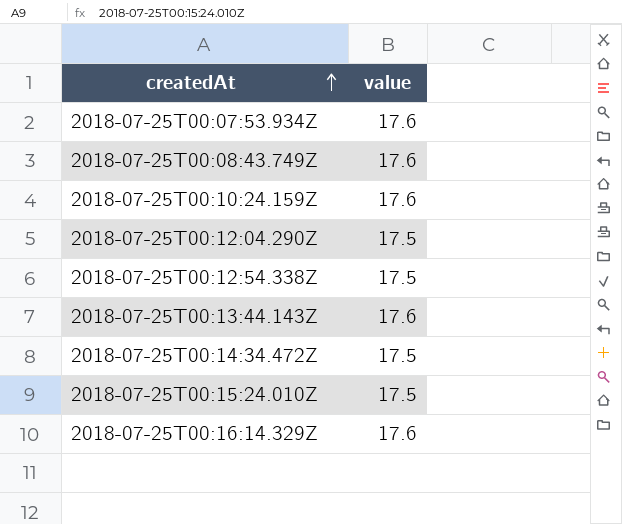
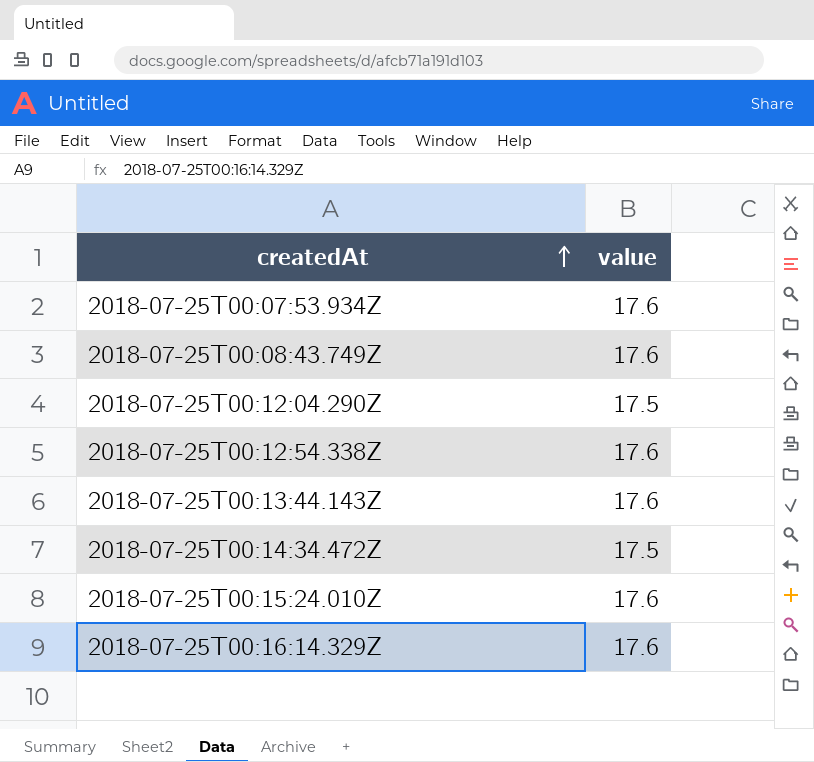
row 2018-07-25T00:10:24.159Z: 17.6 -> none
2018-07-25T00:12:54.338Z | value: 17.5 -> 17.6
2018-07-25T00:15:24.010Z | value: 17.5 -> 17.6

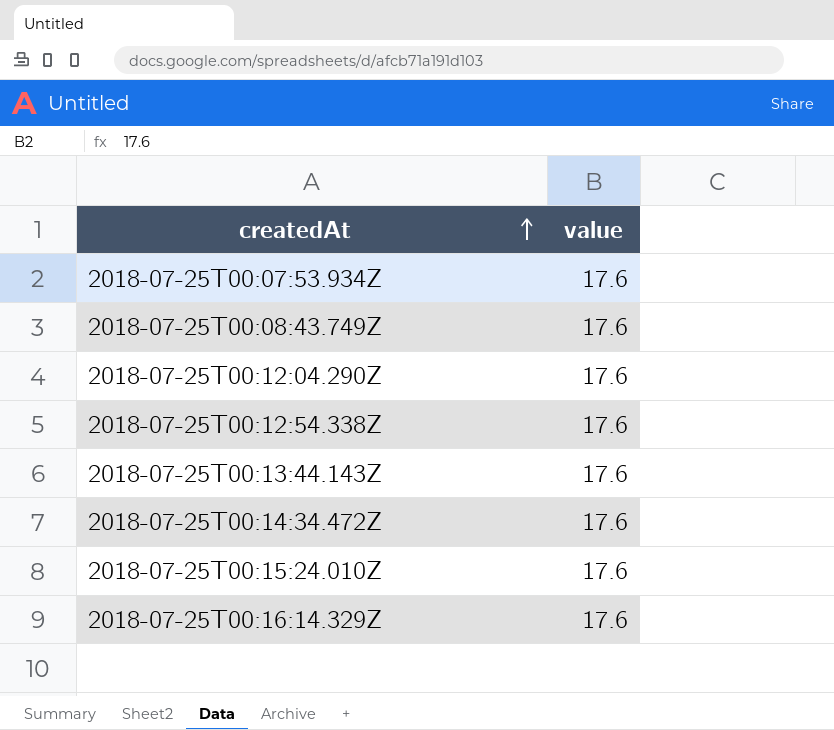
2018-07-25T00:12:04.290Z | value: 17.5 -> 17.6
2018-07-25T00:14:34.472Z | value: 17.5 -> 17.6

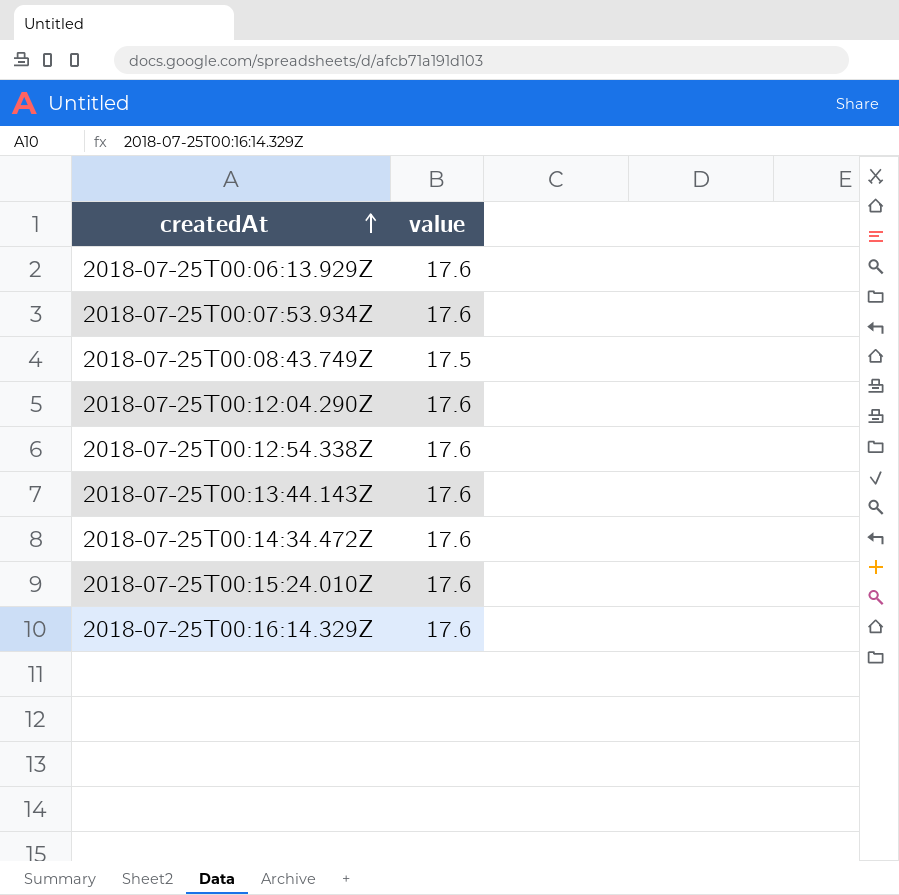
row 2018-07-25T00:06:13.929Z: none -> 17.6
2018-07-25T00:08:43.749Z | value: 17.6 -> 17.5

